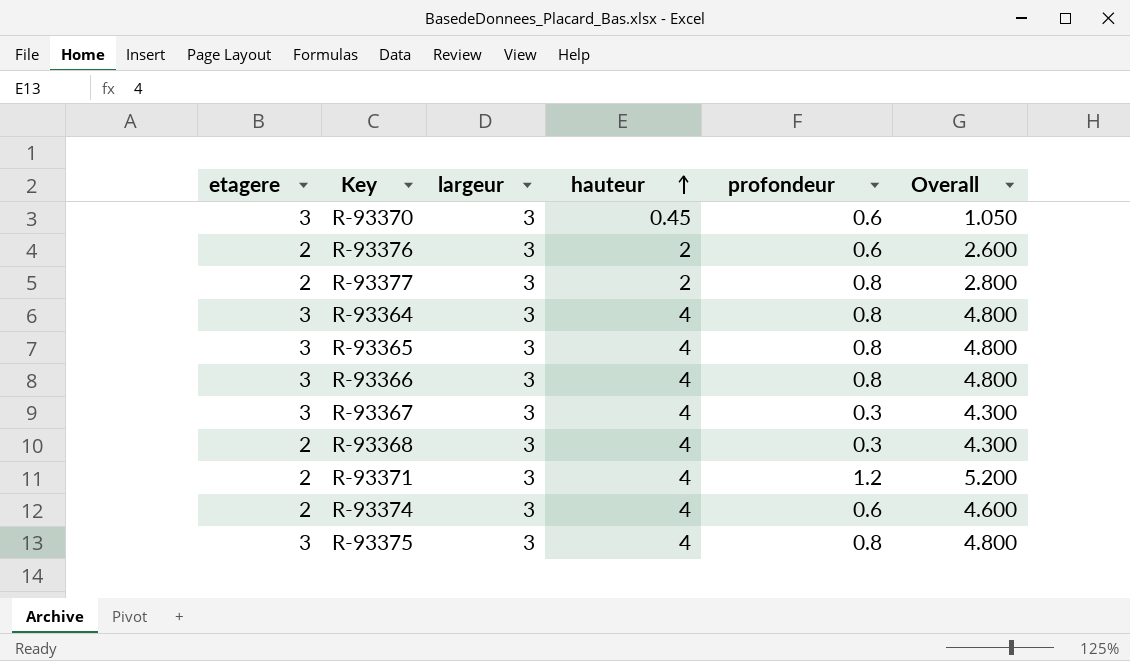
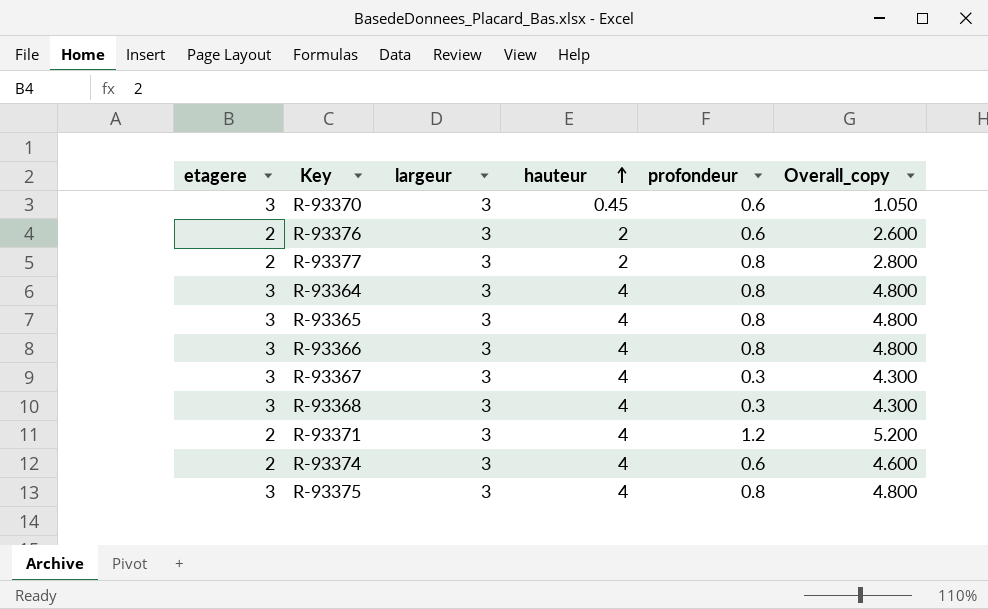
column name: Overall -> Overall_copy
R-93368 | etagere: 2 -> 3

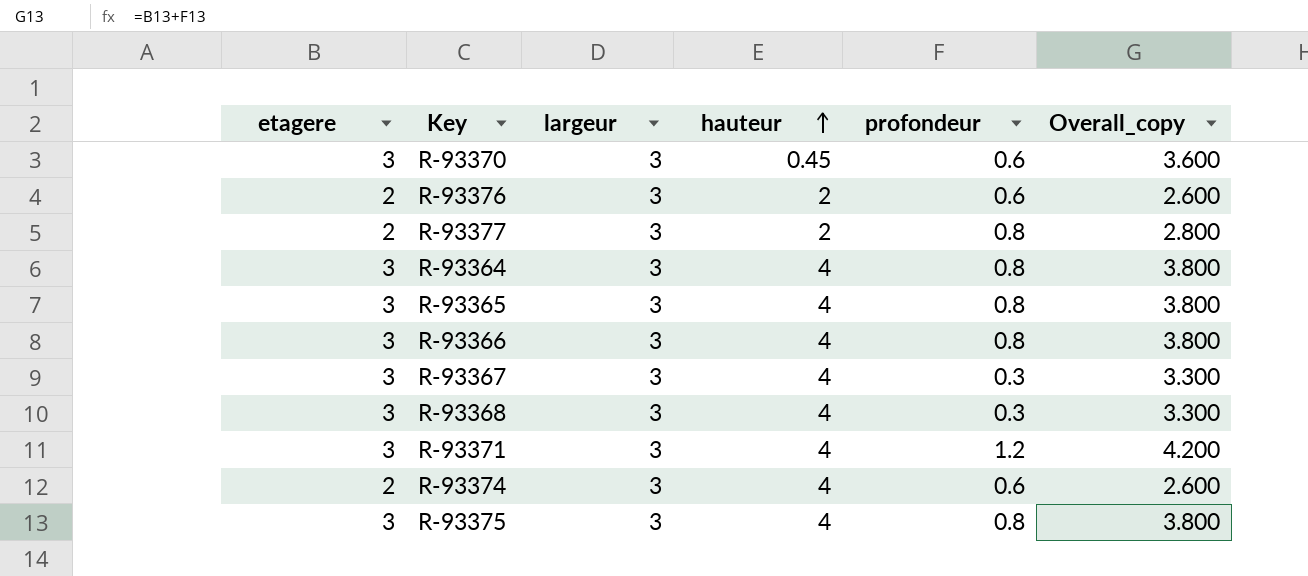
column Overall_copy | formula: [hauteur] + [profondeur] -> [etagere] + [profondeur]
R-93371 | etagere: 2 -> 3

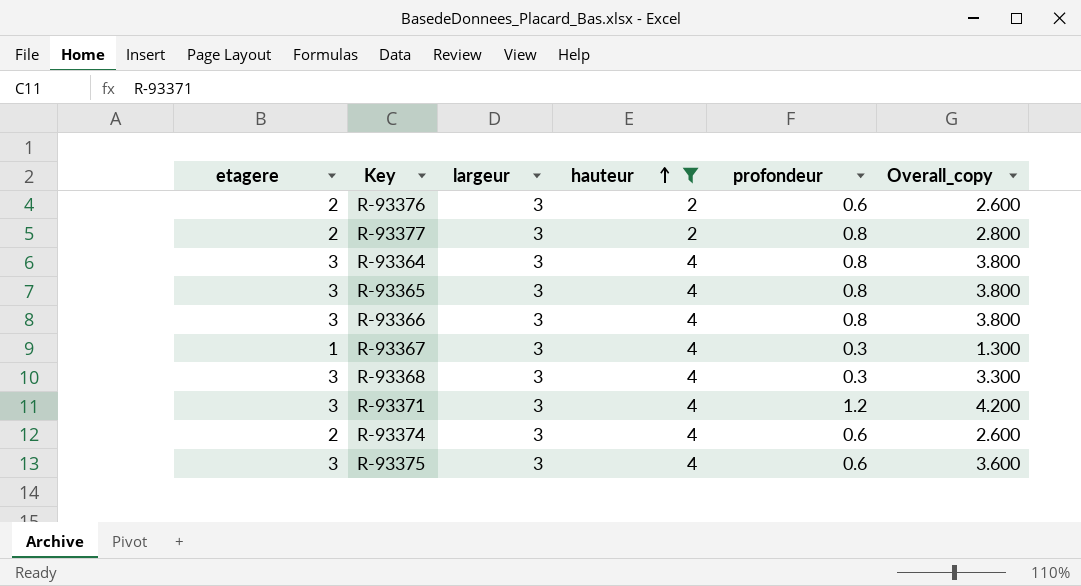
filter: none -> hauteur != 0.45
R-93367 | etagere: 3 -> 1
R-93367 | Overall_copy: 3.300 -> 1.300
R-93375 | profondeur: 0.8 -> 0.6
R-93375 | Overall_copy: 3.800 -> 3.600

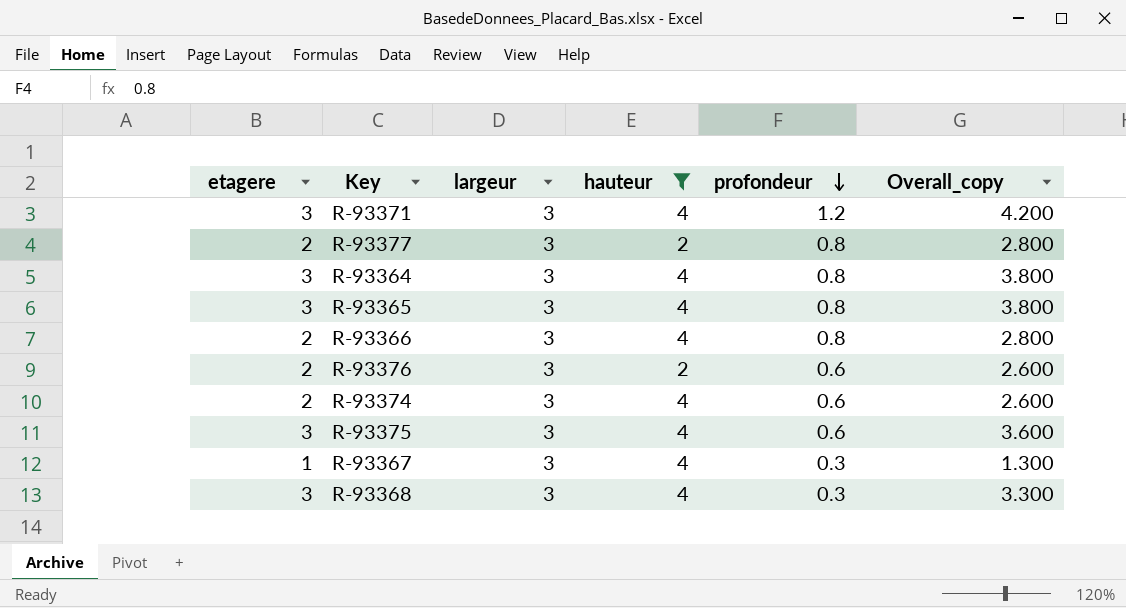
row order: hauteur ascending -> profondeur descending
R-93366 | etagere: 3 -> 2
R-93366 | Overall_copy: 3.800 -> 2.800

